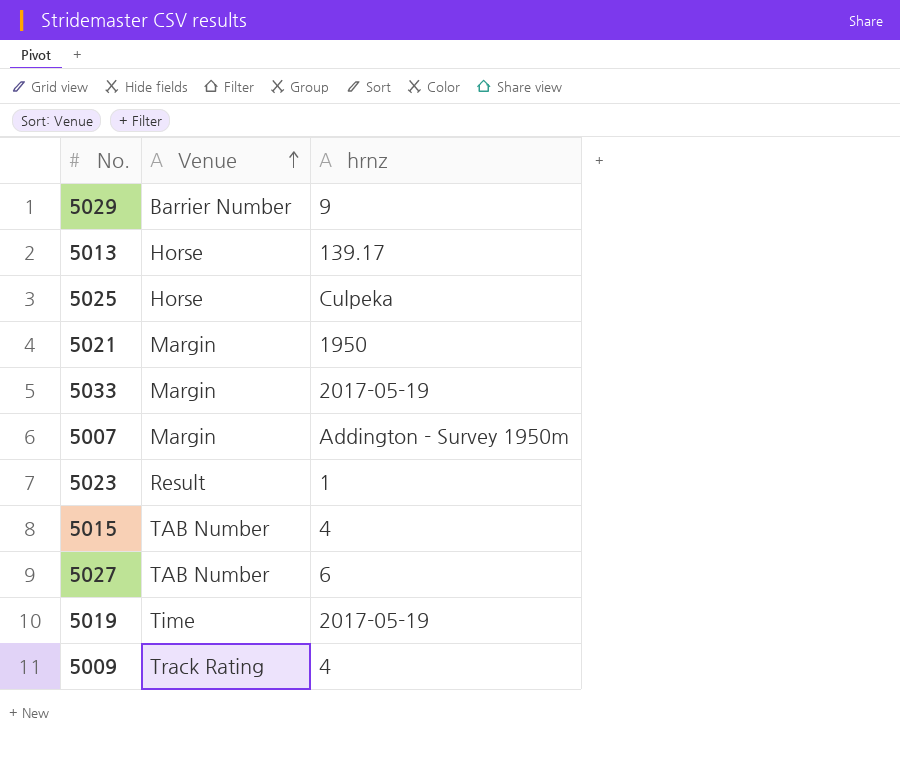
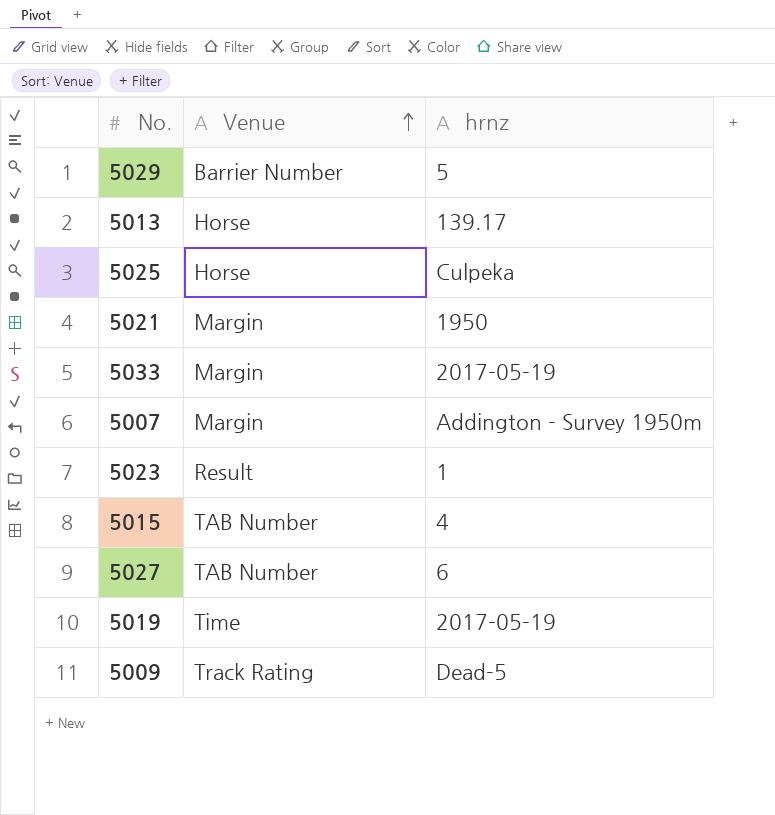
5029 | hrnz: 9 -> 5
5009 | hrnz: 4 -> Dead-5

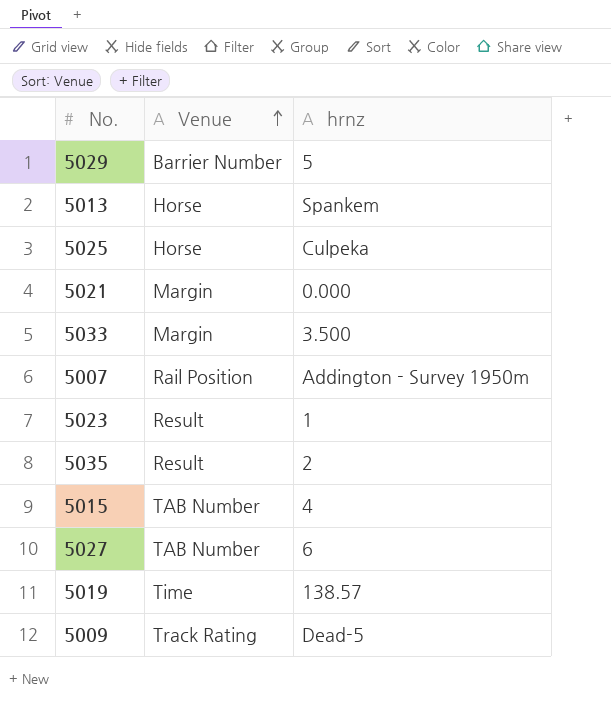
5013 | hrnz: 139.17 -> Spankem
5021 | hrnz: 1950 -> 0.000
5033 | hrnz: 2017-05-19 -> 3.500
5007 | Venue: Margin -> Rail Position
row 5035: none -> Result | 2
5019 | hrnz: 2017-05-19 -> 138.57

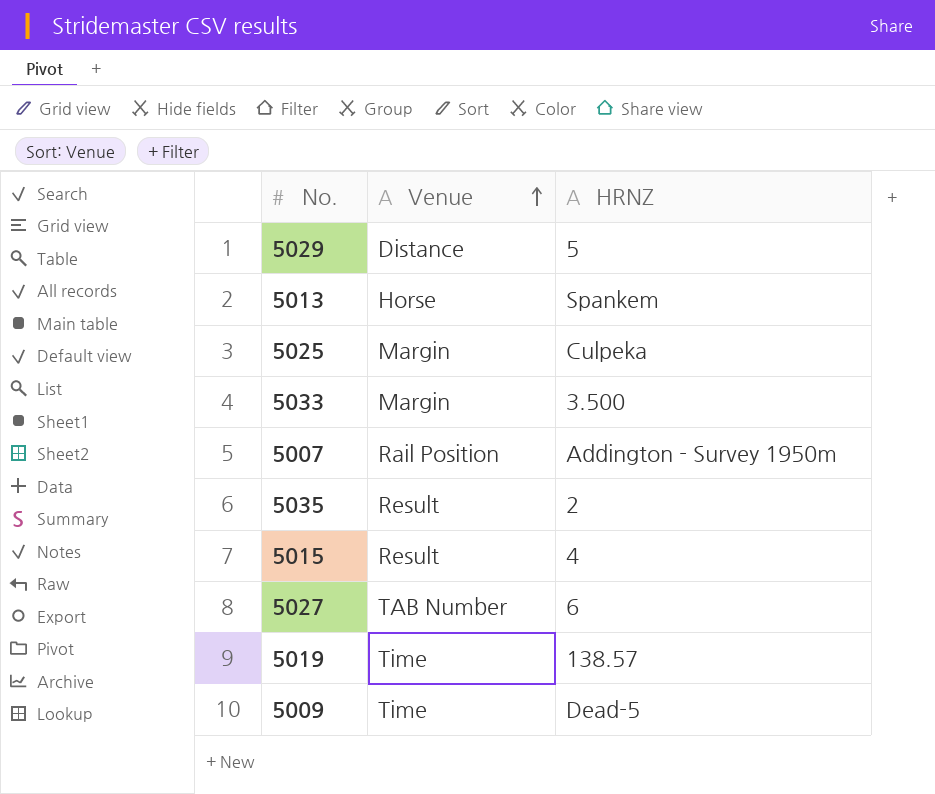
column name: hrnz -> HRNZ
row 5021: Margin | 0.000 -> none
row 5023: Result | 1 -> none
5029 | Venue: Barrier Number -> Distance
5025 | Venue: Horse -> Margin
5015 | Venue: TAB Number -> Result
5009 | Venue: Track Rating -> Time

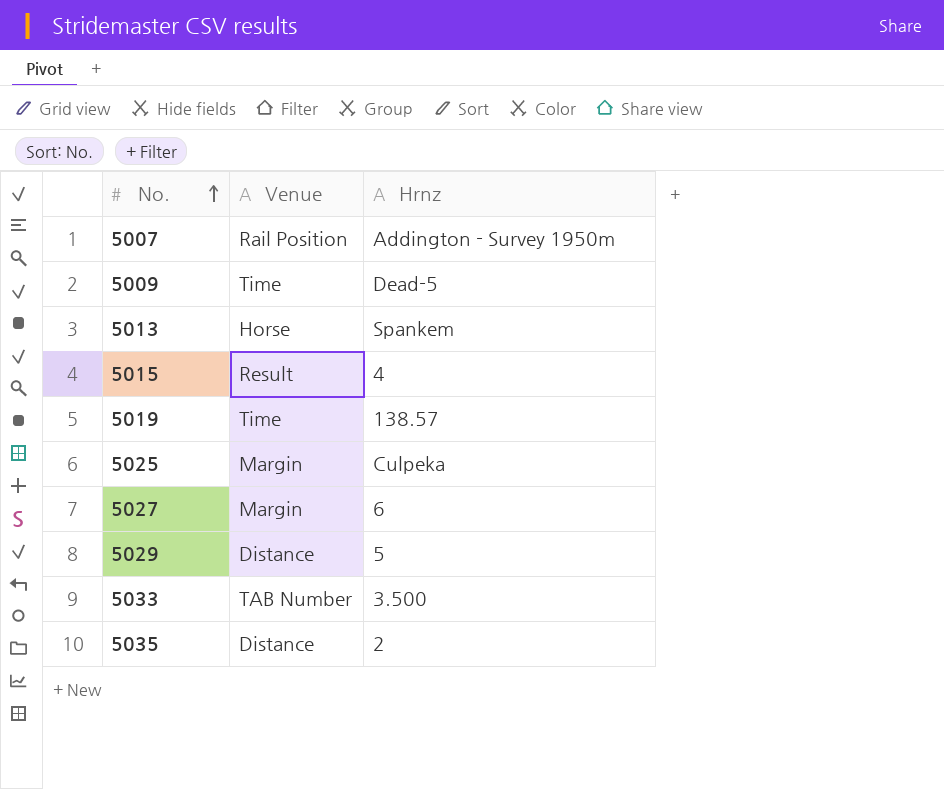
row order: Venue ascending -> No. ascending
column name: HRNZ -> Hrnz
5027 | Venue: TAB Number -> Margin
5033 | Venue: Margin -> TAB Number
5035 | Venue: Result -> Distance

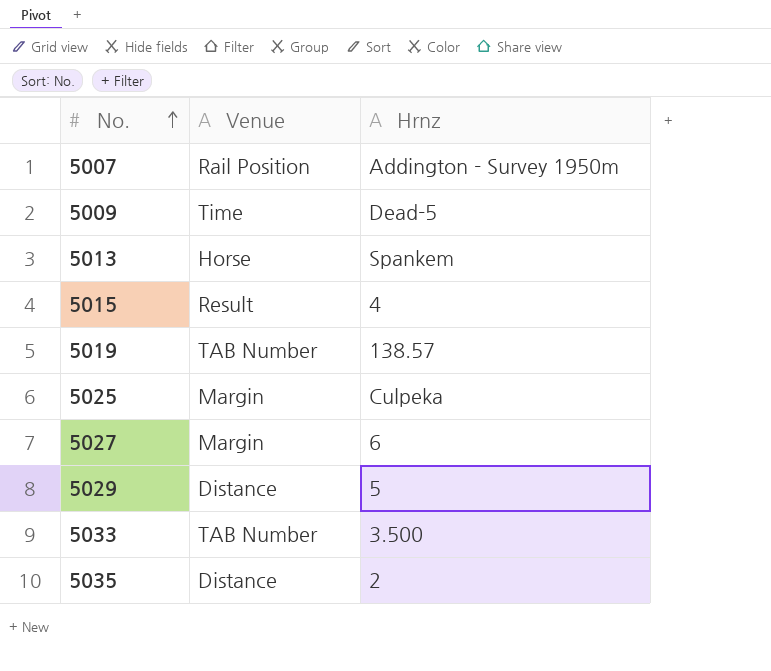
5019 | Venue: Time -> TAB Number

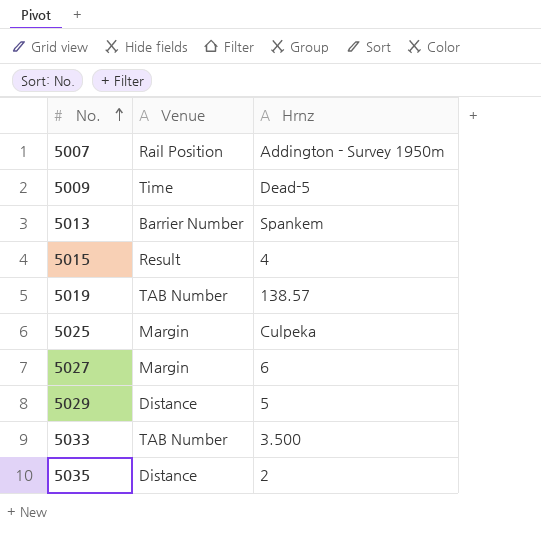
5013 | Venue: Horse -> Barrier Number

